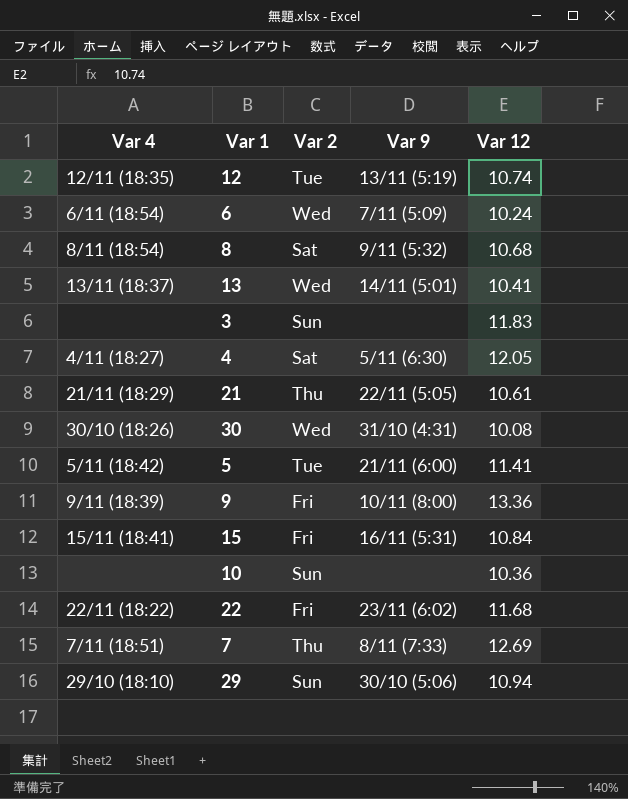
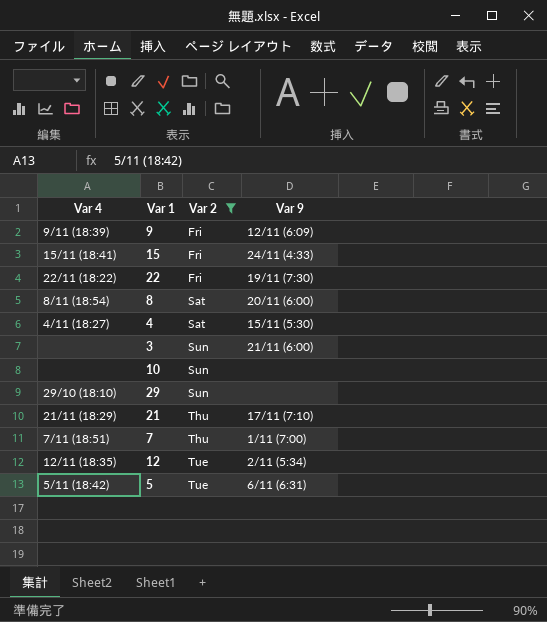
filter: none -> Var 2 != Wed
row order: none -> Var 2 ascending
column Var 12 | position: 5 -> none
9 | Var 9: 10/11 (8:00) -> 12/11 (6:09)
15 | Var 9: 16/11 (5:31) -> 24/11 (4:33)
22 | Var 9: 23/11 (6:02) -> 19/11 (7:30)
8 | Var 9: 9/11 (5:32) -> 20/11 (6:00)
4 | Var 9: 5/11 (6:30) -> 15/11 (5:30)
3 | Var 9: none -> 21/11 (6:00)
29 | Var 9: 30/10 (5:06) -> none
21 | Var 9: 22/11 (5:05) -> 17/11 (7:10)
7 | Var 9: 8/11 (7:33) -> 1/11 (7:00)
12 | Var 9: 13/11 (5:19) -> 2/11 (5:34)
5 | Var 9: 21/11 (6:00) -> 6/11 (6:31)

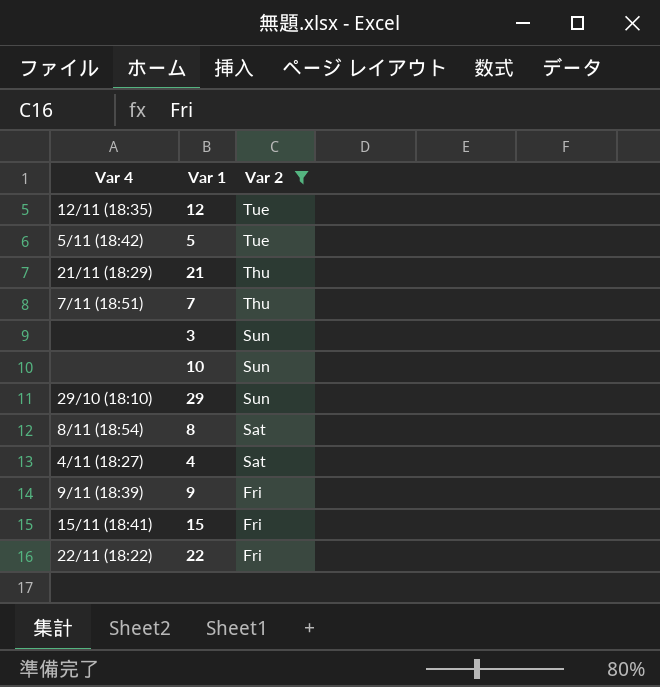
row order: Var 2 ascending -> Var 2 descending
column Var 9 | position: 4 -> none

